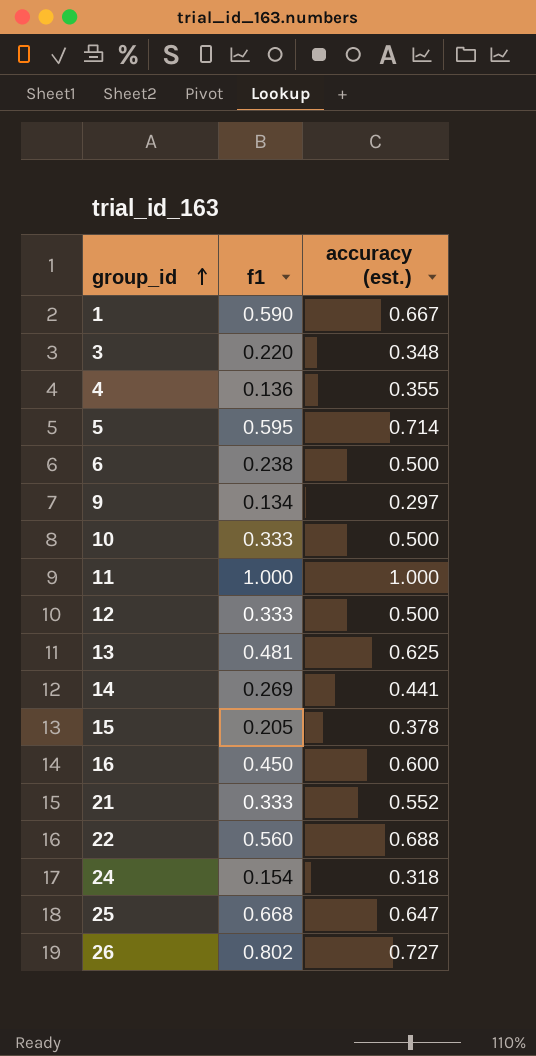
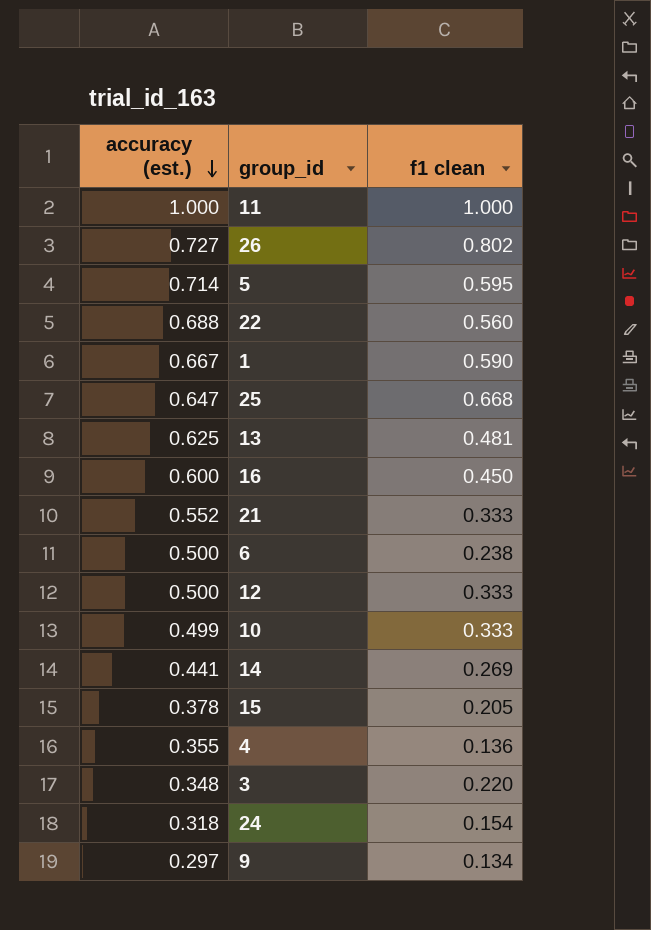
row order: group_id ascending -> accuracy (est.) descending
column accuracy (est.) | position: 3 -> 1
column name: f1 -> f1 clean
10 | accuracy (est.): 0.500 -> 0.499

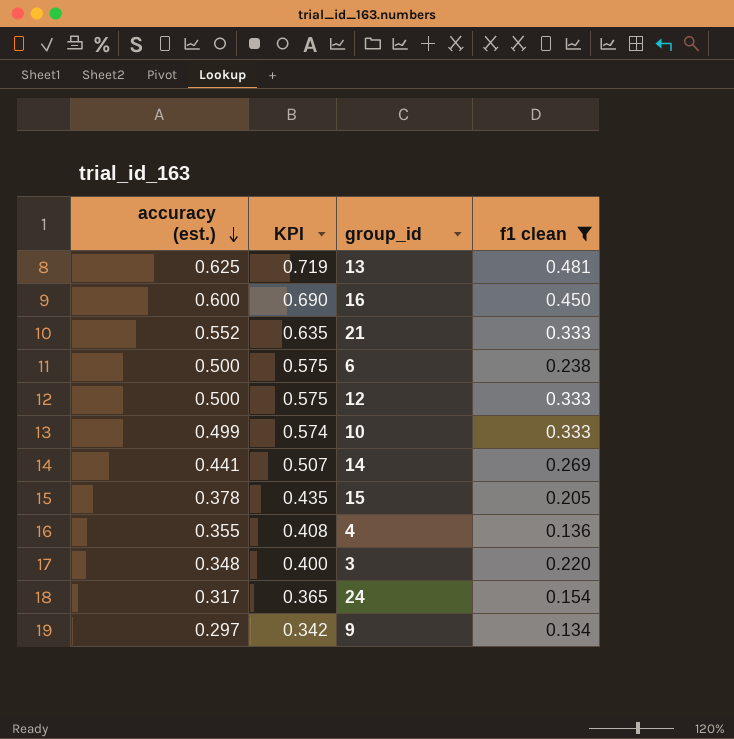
filter: none -> f1 clean <= 0.481
column KPI | formula: none -> [accuracy (est.)] * 1.15
24 | accuracy (est.): 0.318 -> 0.317

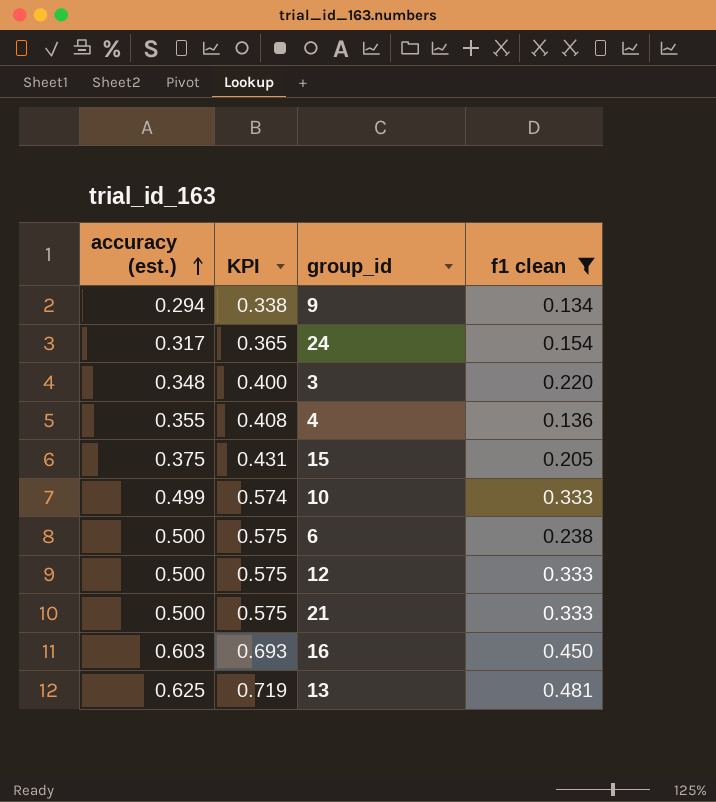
row order: accuracy (est.) descending -> accuracy (est.) ascending
row 14: 0.441 | 0.507 | 0.269 -> none
9 | accuracy (est.): 0.297 -> 0.294
9 | KPI: 0.342 -> 0.338
15 | accuracy (est.): 0.378 -> 0.375
15 | KPI: 0.435 -> 0.431
21 | accuracy (est.): 0.552 -> 0.500
21 | KPI: 0.635 -> 0.575
16 | accuracy (est.): 0.600 -> 0.603
16 | KPI: 0.690 -> 0.693

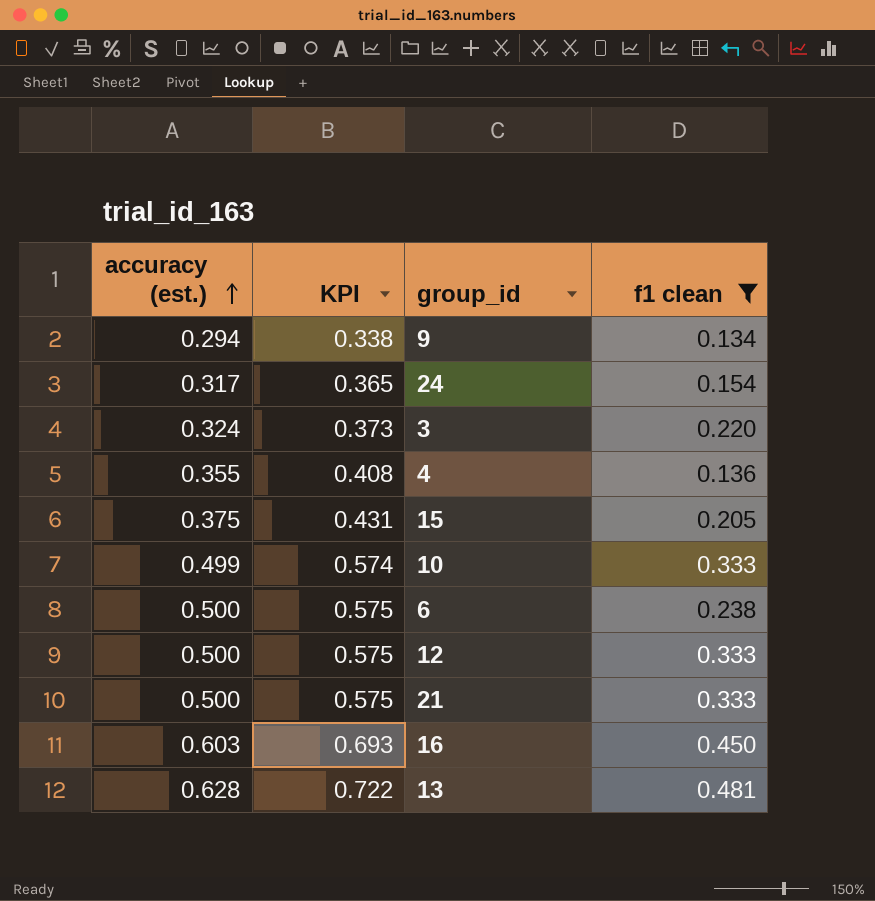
3 | accuracy (est.): 0.348 -> 0.324
3 | KPI: 0.400 -> 0.373
13 | accuracy (est.): 0.625 -> 0.628
13 | KPI: 0.719 -> 0.722

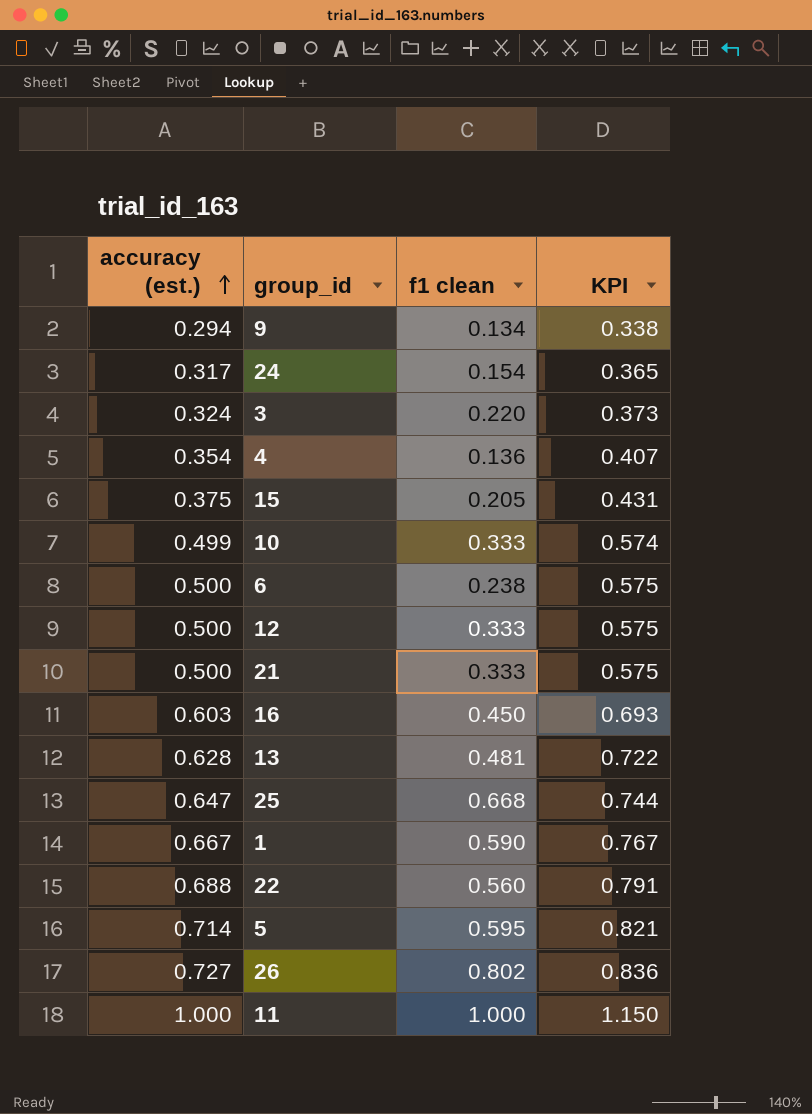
filter: f1 clean <= 0.481 -> none
column KPI | position: 2 -> 4
4 | accuracy (est.): 0.355 -> 0.354
4 | KPI: 0.408 -> 0.407

